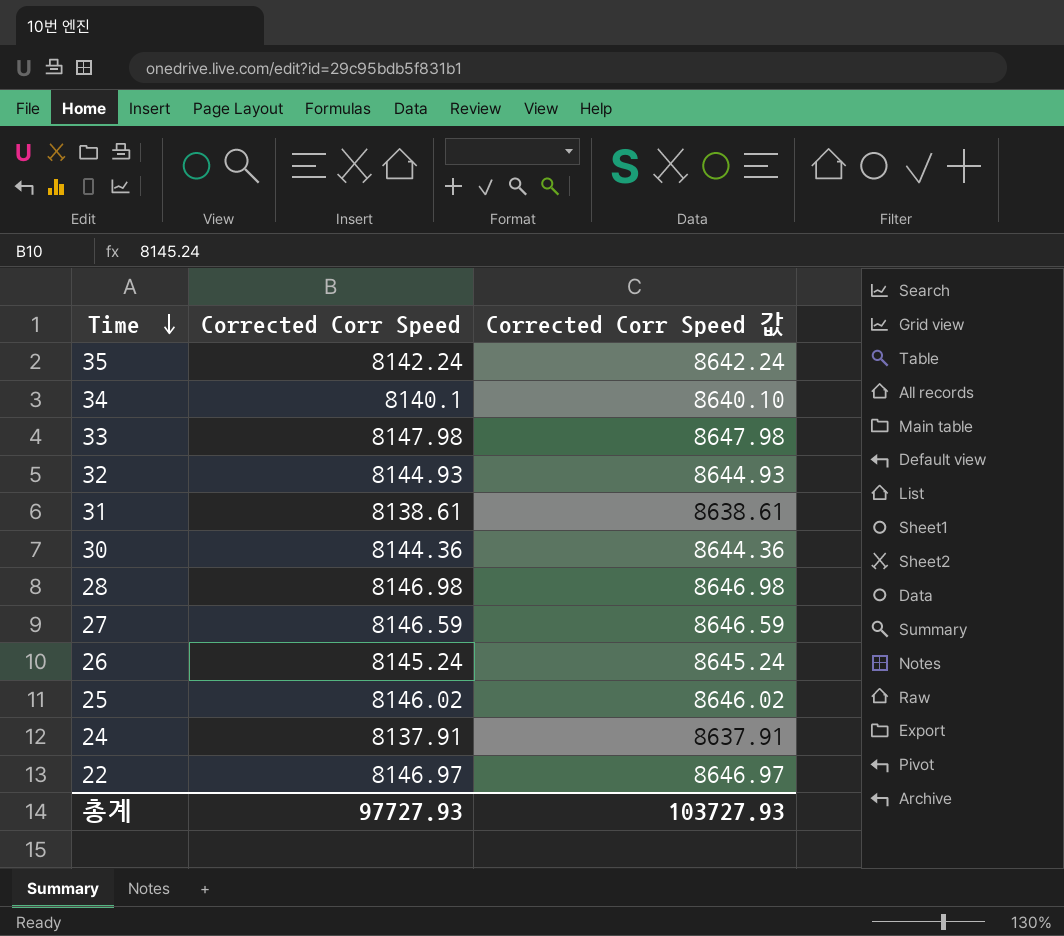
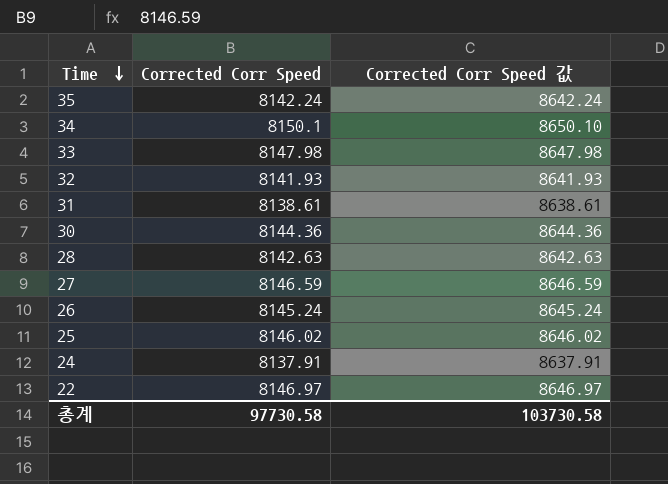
34 | Corrected Corr Speed: 8140.1 -> 8150.1
34 | Corrected Corr Speed 값: 8640.10 -> 8650.10
32 | Corrected Corr Speed: 8144.93 -> 8141.93
32 | Corrected Corr Speed 값: 8644.93 -> 8641.93
28 | Corrected Corr Speed: 8146.98 -> 8142.63
28 | Corrected Corr Speed 값: 8646.98 -> 8642.63
총계 | Corrected Corr Speed: 97727.93 -> 97730.58
총계 | Corrected Corr Speed 값: 103727.93 -> 103730.58

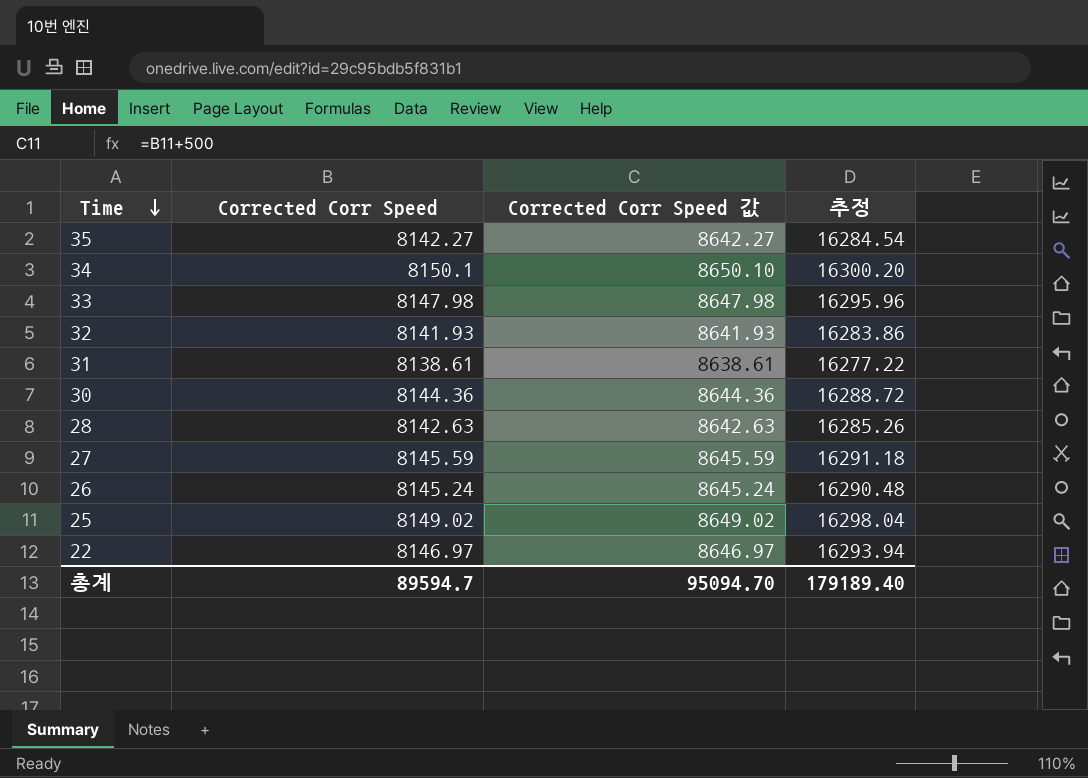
column 추정 | formula: none -> [Corrected Corr Speed] * 2
row 24: 8137.91 | 8637.91 -> none
35 | Corrected Corr Speed: 8142.24 -> 8142.27
35 | Corrected Corr Speed 값: 8642.24 -> 8642.27
27 | Corrected Corr Speed: 8146.59 -> 8145.59
27 | Corrected Corr Speed 값: 8646.59 -> 8645.59
25 | Corrected Corr Speed: 8146.02 -> 8149.02
25 | Corrected Corr Speed 값: 8646.02 -> 8649.02
총계 | Corrected Corr Speed: 97730.58 -> 89594.7
총계 | Corrected Corr Speed 값: 103730.58 -> 95094.70

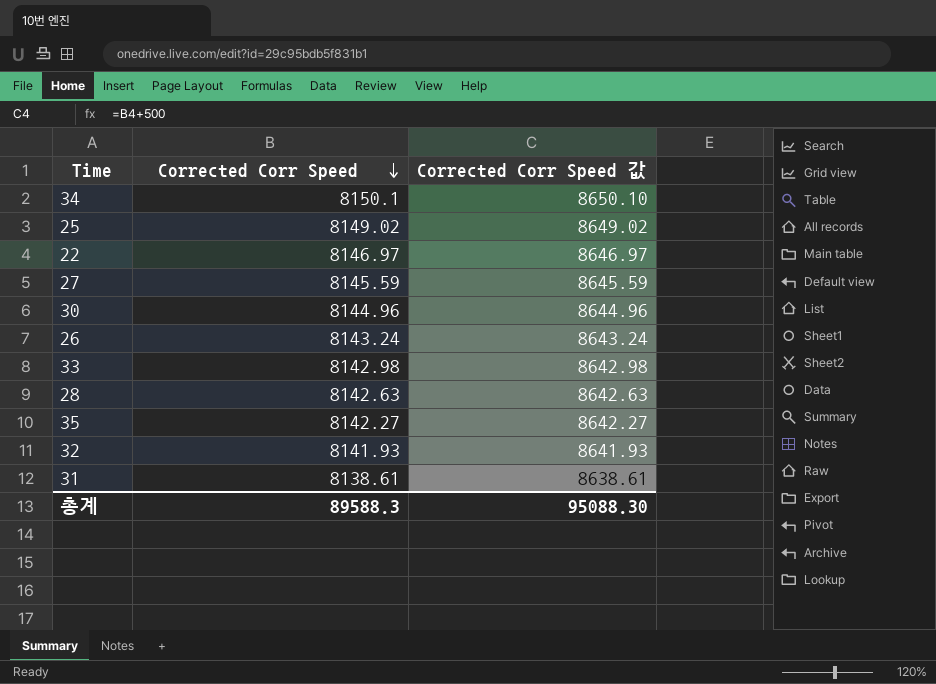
row order: Time descending -> Corrected Corr Speed descending
column 추정 | formula: [Corrected Corr Speed] * 2 -> none
30 | Corrected Corr Speed: 8144.36 -> 8144.96
30 | Corrected Corr Speed 값: 8644.36 -> 8644.96
26 | Corrected Corr Speed: 8145.24 -> 8143.24
26 | Corrected Corr Speed 값: 8645.24 -> 8643.24
33 | Corrected Corr Speed: 8147.98 -> 8142.98
33 | Corrected Corr Speed 값: 8647.98 -> 8642.98
총계 | Corrected Corr Speed: 89594.7 -> 89588.3
총계 | Corrected Corr Speed 값: 95094.70 -> 95088.30

